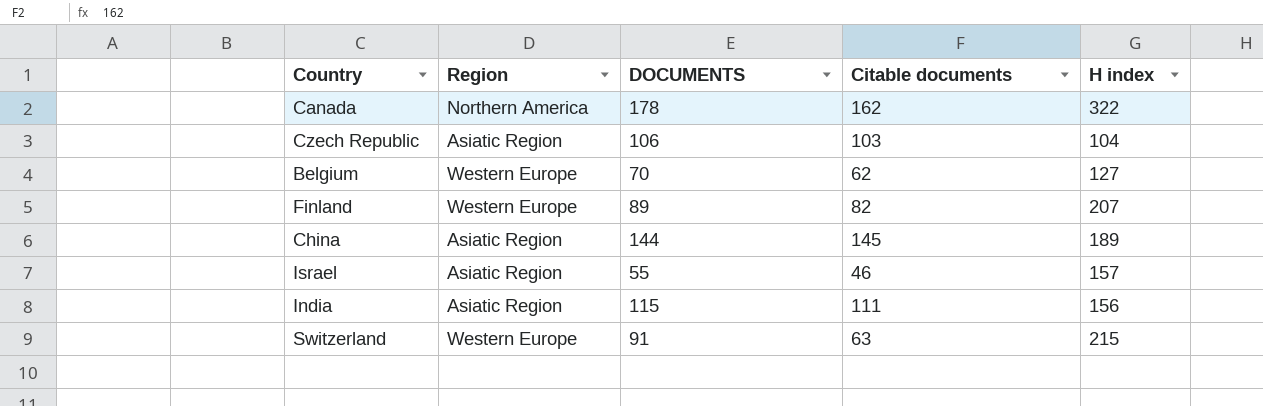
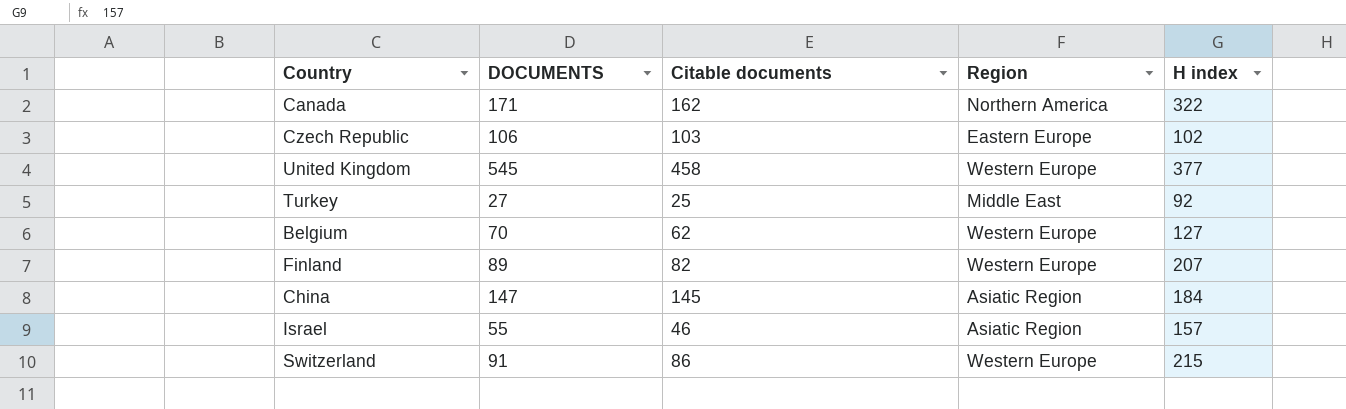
column Region | position: 2 -> 4
row India: Asiatic Region | 115 | 111 | 156 -> none
Canada | DOCUMENTS: 178 -> 171
Czech Republic | Region: Asiatic Region -> Eastern Europe
Czech Republic | H index: 104 -> 102
row United Kingdom: none -> 545 | 458 | Western Europe | 377
row Turkey: none -> 27 | 25 | Middle East | 92
China | DOCUMENTS: 144 -> 147
China | H index: 189 -> 184
Switzerland | Citable documents: 63 -> 86

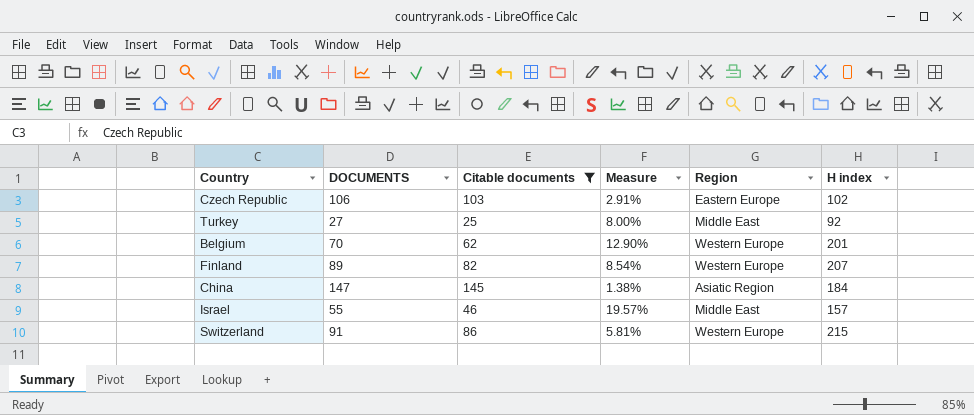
filter: none -> Citable documents <= 145
column Measure | formula: none -> ([DOCUMENTS] - [Citable documents]) / [Citable documents]
Belgium | H index: 127 -> 201
Israel | Region: Asiatic Region -> Middle East

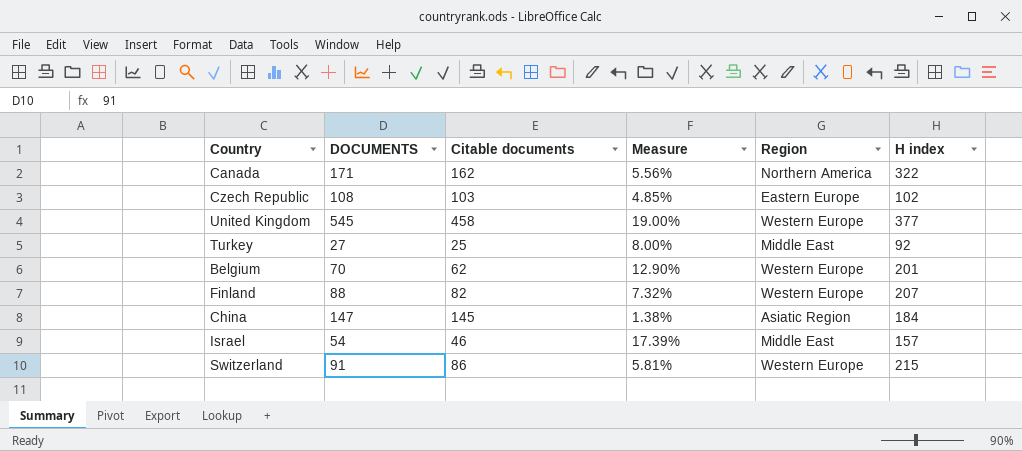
filter: Citable documents <= 145 -> none
Czech Republic | DOCUMENTS: 106 -> 108
Czech Republic | Measure: 2.91% -> 4.85%
Finland | DOCUMENTS: 89 -> 88
Finland | Measure: 8.54% -> 7.32%
Israel | DOCUMENTS: 55 -> 54
Israel | Measure: 19.57% -> 17.39%

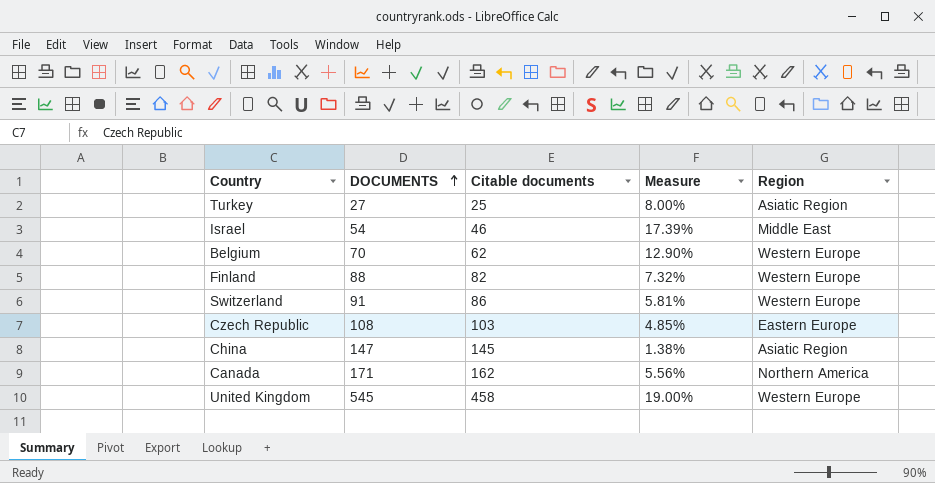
row order: none -> DOCUMENTS ascending
column H index | position: 6 -> none
Turkey | Region: Middle East -> Asiatic Region

